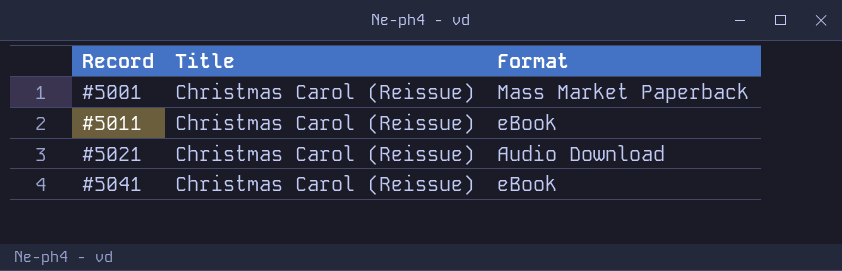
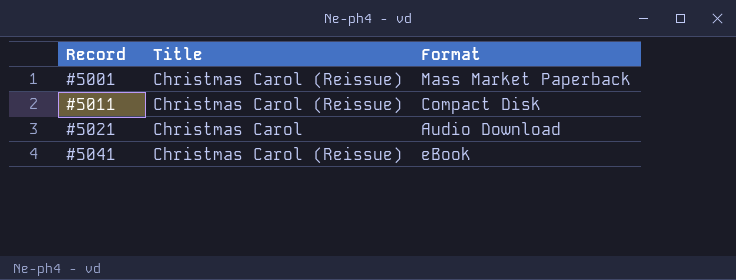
#5011 | Format: eBook -> Compact Disk
#5021 | Title: Christmas Carol (Reissue) -> Christmas Carol

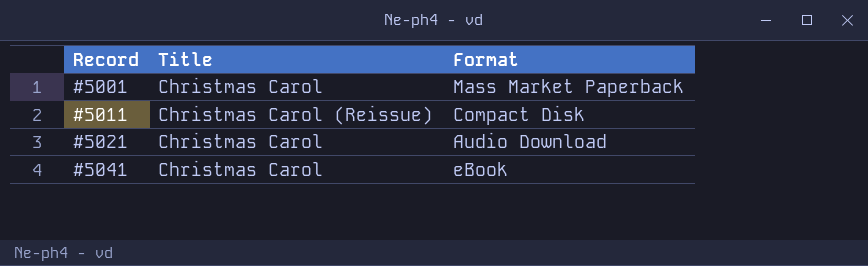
#5001 | Title: Christmas Carol (Reissue) -> Christmas Carol
#5041 | Title: Christmas Carol (Reissue) -> Christmas Carol

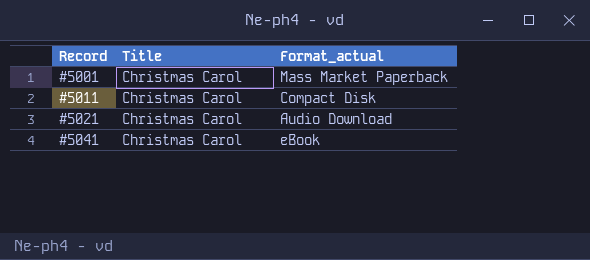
column name: Format -> Format_actual
#5011 | Title: Christmas Carol (Reissue) -> Christmas Carol

